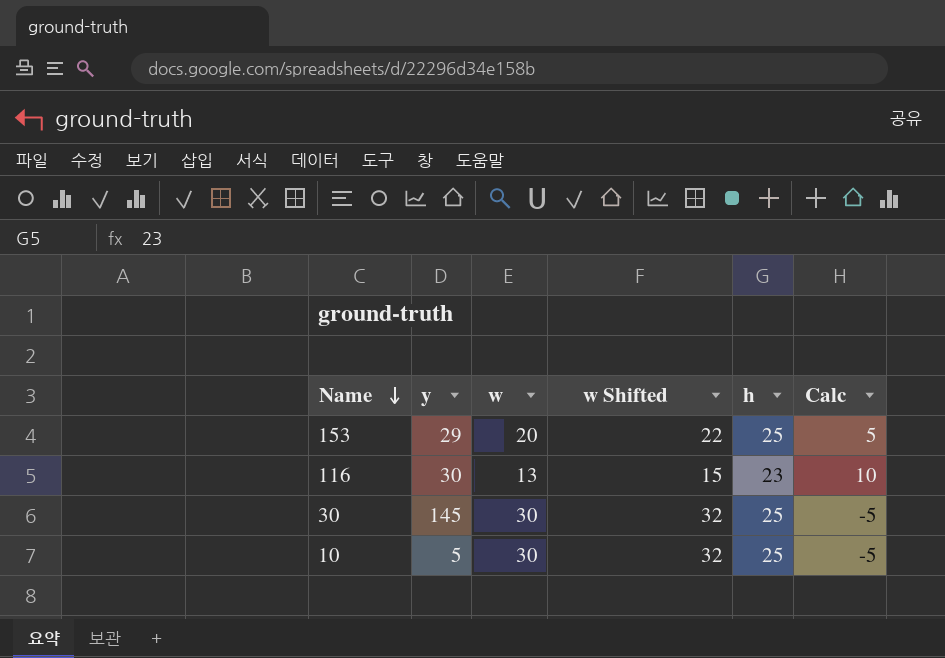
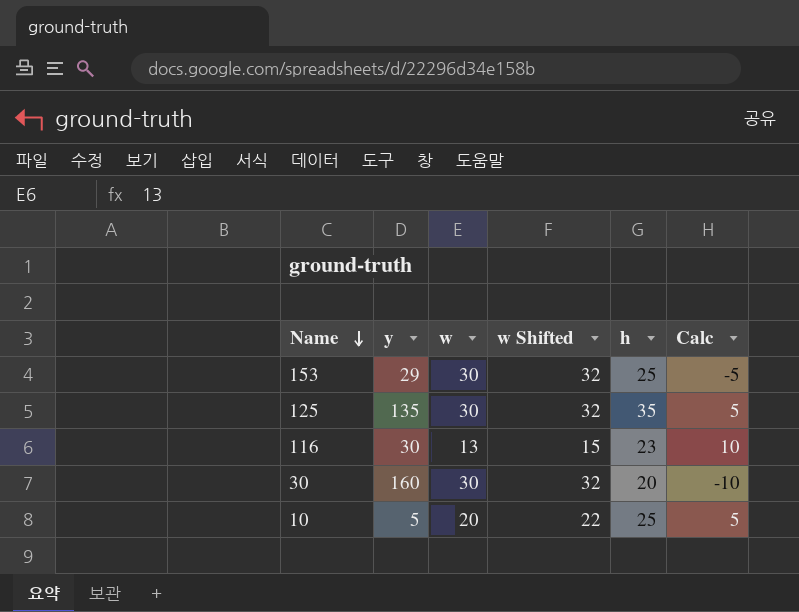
153 | w: 20 -> 30
153 | w Shifted: 22 -> 32
153 | Calc: 5 -> -5
row 125: none -> 135 | 30 | 32 | 35 | 5
30 | y: 145 -> 160
30 | h: 25 -> 20
30 | Calc: -5 -> -10
10 | w: 30 -> 20
10 | w Shifted: 32 -> 22
10 | Calc: -5 -> 5

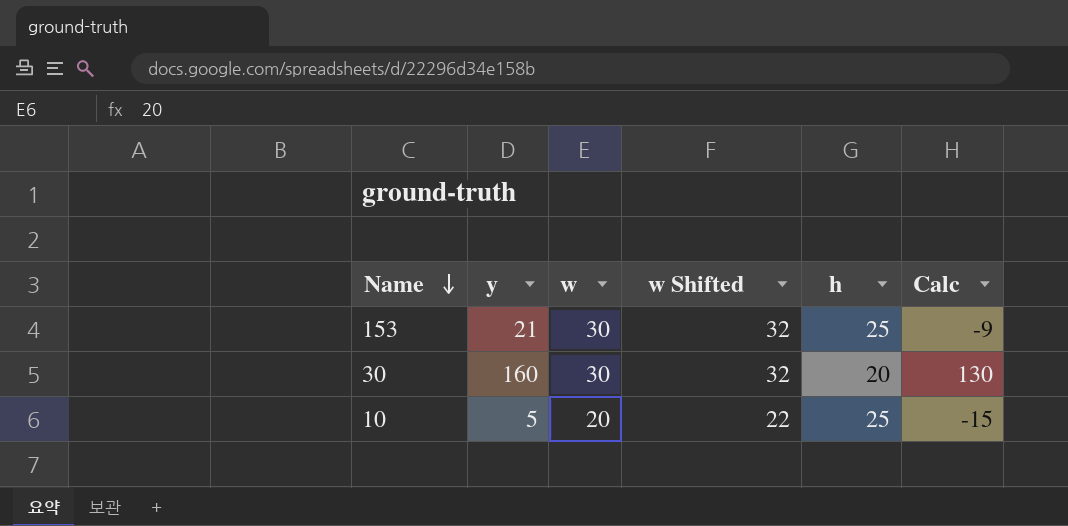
column Calc | formula: [h] - [w] -> [y] - [w]
row 125: 135 | 30 | 32 | 35 | 5 -> none
row 116: 30 | 13 | 15 | 23 | 10 -> none
153 | y: 29 -> 21

